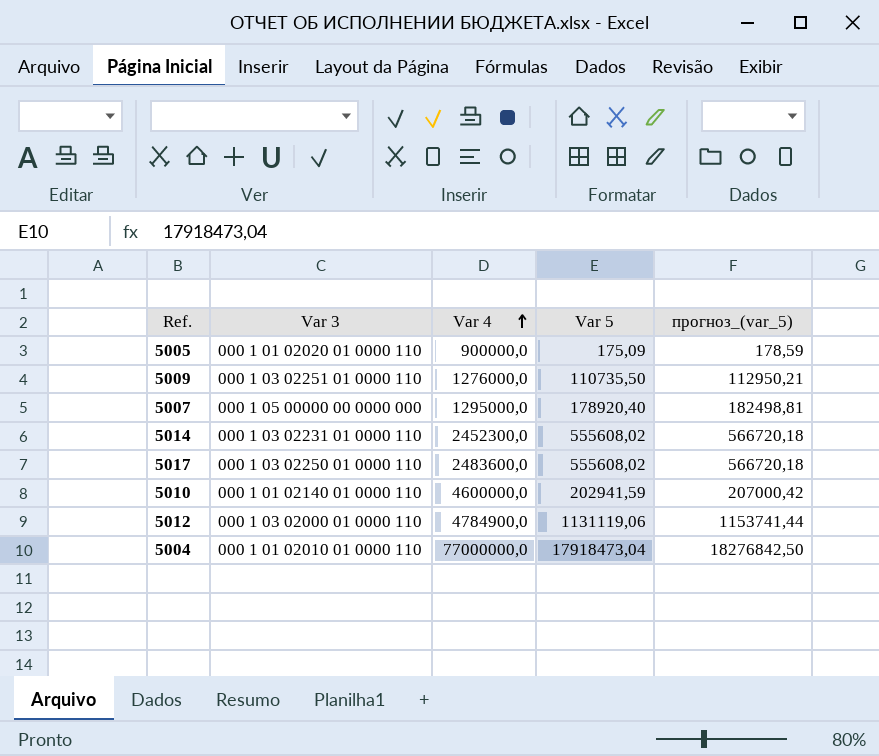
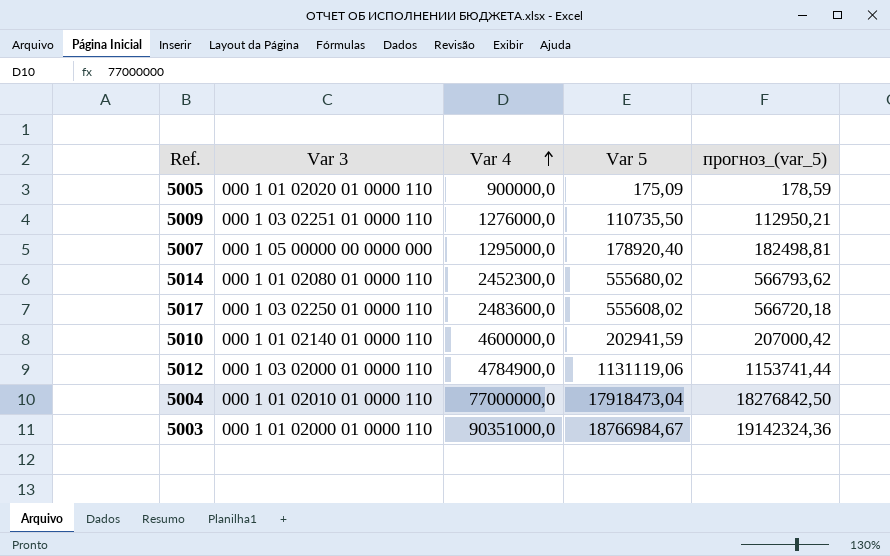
5014 | Var 3: 000 1 03 02231 01 0000 110 -> 000 1 01 02080 01 0000 110
5014 | Var 5: 555608,02 -> 555680,02
5014 | прогноз_(var_5): 566720,18 -> 566793,62
row 5003: none -> 000 1 01 02000 01 0000 110 | 90351000,0 | 18766984,67 | 19142324,36

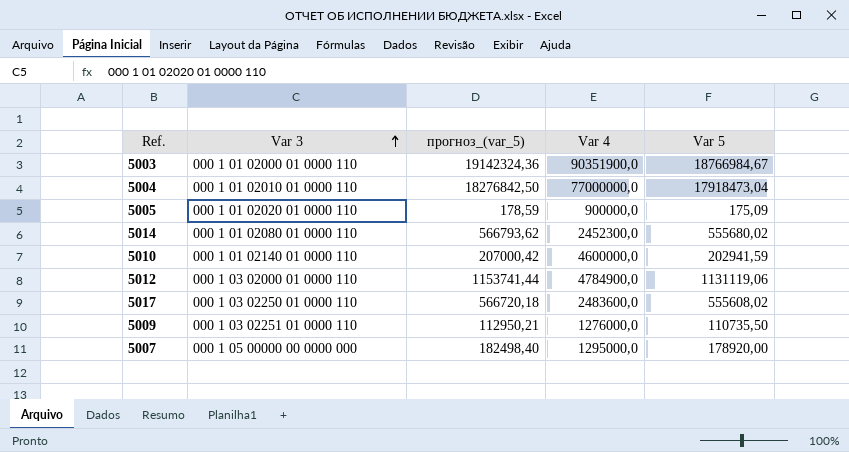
row order: Var 4 ascending -> Var 3 ascending
column прогноз_(var_5) | position: 5 -> 3
5003 | Var 4: 90351000,0 -> 90351900,0
5007 | прогноз_(var_5): 182498,81 -> 182498,40
5007 | Var 5: 178920,40 -> 178920,00

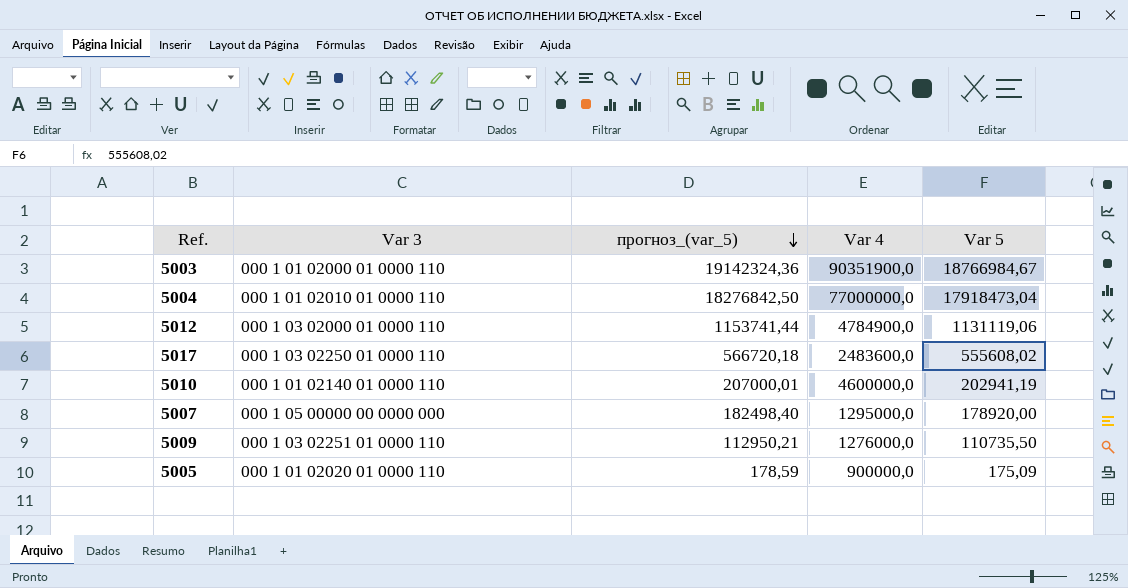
row order: Var 3 ascending -> прогноз_(var_5) descending
row 5014: 000 1 01 02080 01 0000 110 | 566793,62 | 2452300,0 | 555680,02 -> none
5010 | прогноз_(var_5): 207000,42 -> 207000,01
5010 | Var 5: 202941,59 -> 202941,19

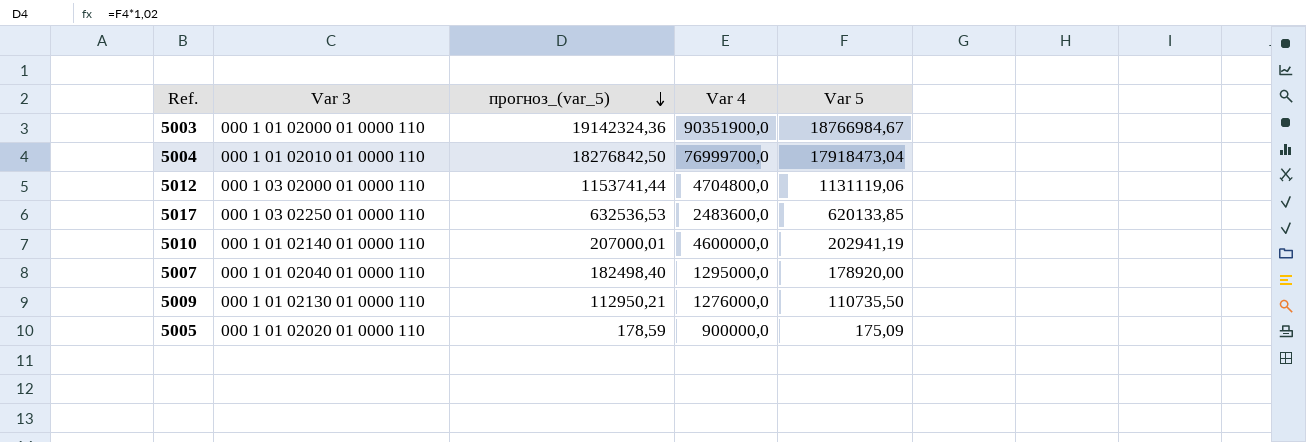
5004 | Var 4: 77000000,0 -> 76999700,0
5012 | Var 4: 4784900,0 -> 4704800,0
5017 | прогноз_(var_5): 566720,18 -> 632536,53
5017 | Var 5: 555608,02 -> 620133,85
5007 | Var 3: 000 1 05 00000 00 0000 000 -> 000 1 01 02040 01 0000 110
5009 | Var 3: 000 1 03 02251 01 0000 110 -> 000 1 01 02130 01 0000 110

